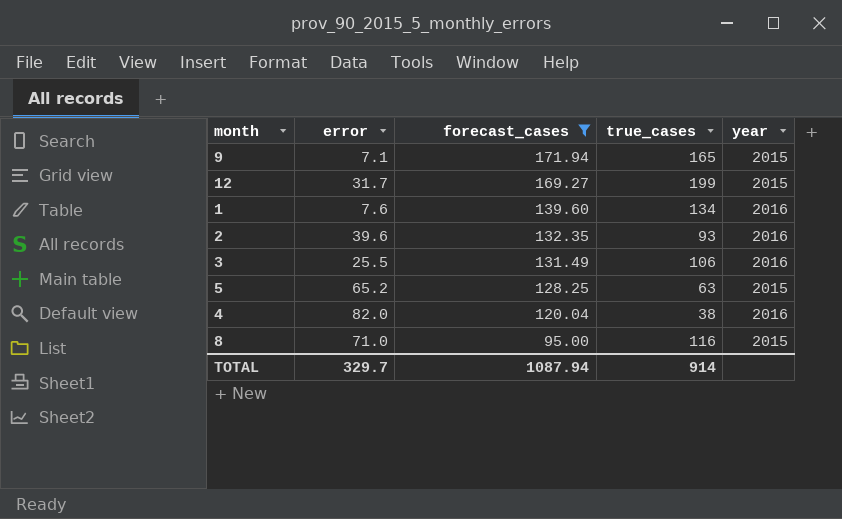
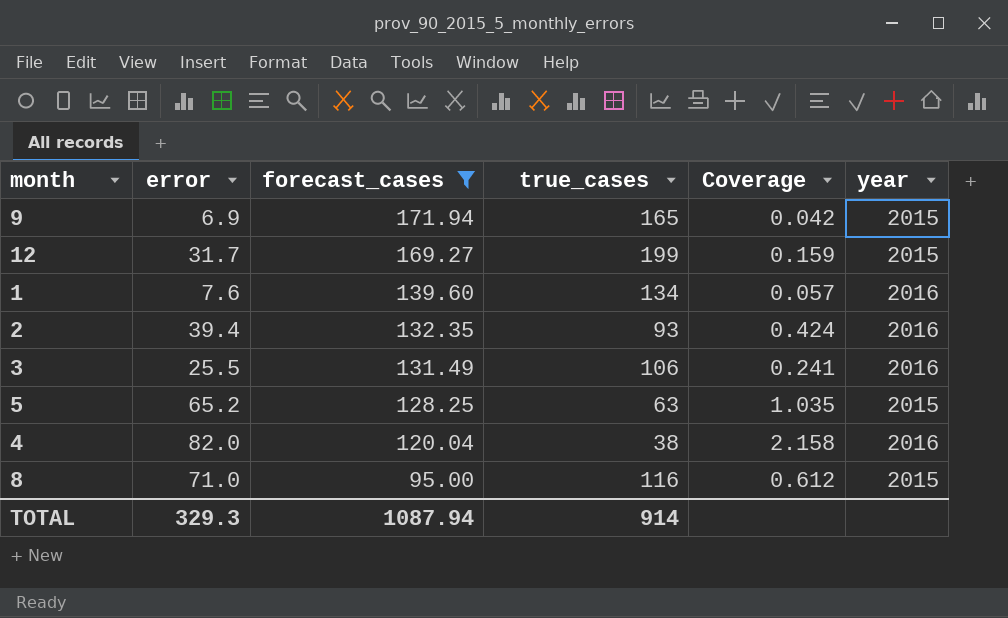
column Coverage | formula: none -> [error] / [true_cases]
9 | error: 7.1 -> 6.9
2 | error: 39.6 -> 39.4
TOTAL | error: 329.7 -> 329.3

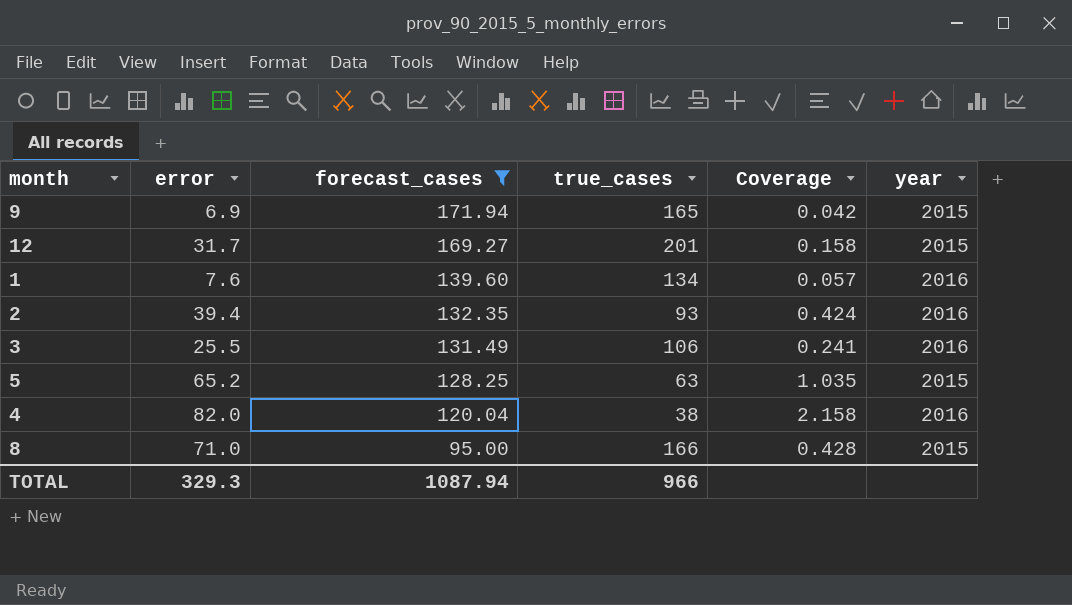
12 | true_cases: 199 -> 201
12 | Coverage: 0.159 -> 0.158
8 | true_cases: 116 -> 166
8 | Coverage: 0.612 -> 0.428
TOTAL | true_cases: 914 -> 966

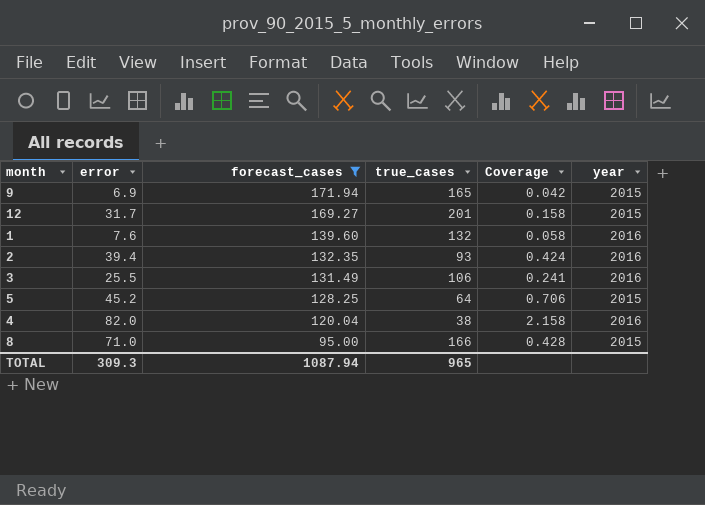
1 | true_cases: 134 -> 132
1 | Coverage: 0.057 -> 0.058
5 | error: 65.2 -> 45.2
5 | true_cases: 63 -> 64
5 | Coverage: 1.035 -> 0.706
TOTAL | error: 329.3 -> 309.3
TOTAL | true_cases: 966 -> 965

